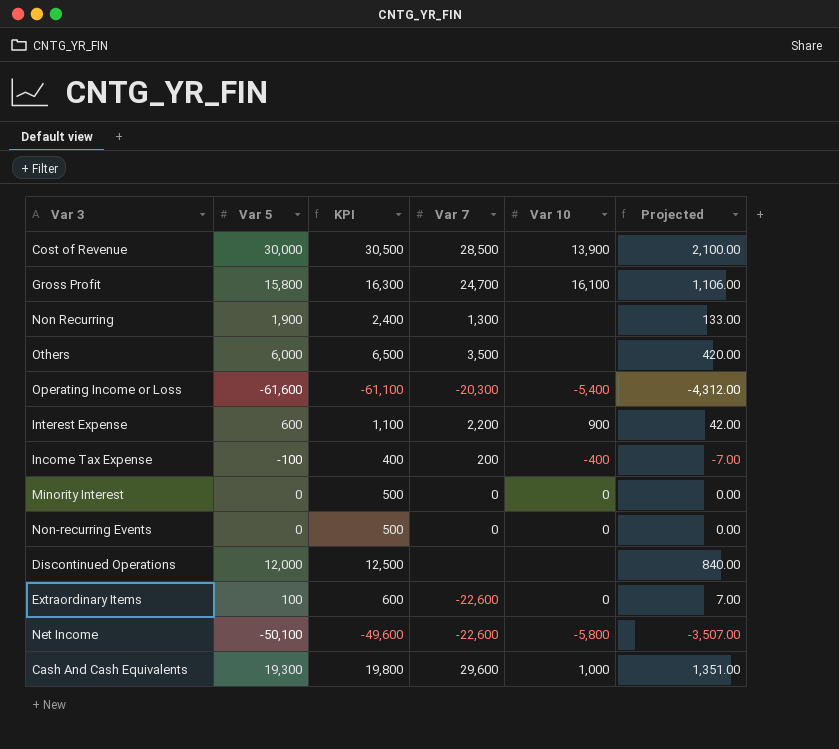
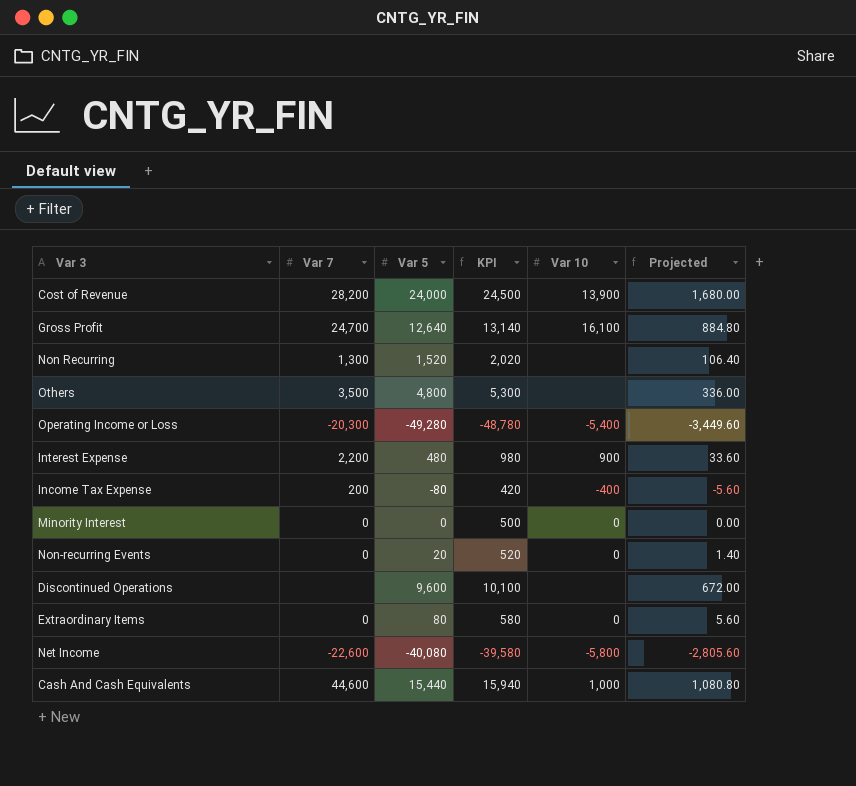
column Var 7 | position: 4 -> 2
Cost of Revenue | Var 7: 28,500 -> 28,200
Cost of Revenue | Var 5: 30,000 -> 24,000
Cost of Revenue | KPI: 30,500 -> 24,500
Cost of Revenue | Projected: 2,100.00 -> 1,680.00
Gross Profit | Var 5: 15,800 -> 12,640
Gross Profit | KPI: 16,300 -> 13,140
Gross Profit | Projected: 1,106.00 -> 884.80
Non Recurring | Var 5: 1,900 -> 1,520
Non Recurring | KPI: 2,400 -> 2,020
Non Recurring | Projected: 133.00 -> 106.40
Others | Var 5: 6,000 -> 4,800
Others | KPI: 6,500 -> 5,300
Others | Projected: 420.00 -> 336.00
Operating Income or Loss | Var 5: -61,600 -> -49,280
Operating Income or Loss | KPI: -61,100 -> -48,780
Operating Income or Loss | Projected: -4,312.00 -> -3,449.60
Interest Expense | Var 5: 600 -> 480
Interest Expense | KPI: 1,100 -> 980
Interest Expense | Projected: 42.00 -> 33.60
Income Tax Expense | Var 5: -100 -> -80
Income Tax Expense | KPI: 400 -> 420
Income Tax Expense | Projected: -7.00 -> -5.60
Non-recurring Events | Var 5: 0 -> 20
Non-recurring Events | KPI: 500 -> 520
Non-recurring Events | Projected: 0.00 -> 1.40
Discontinued Operations | Var 5: 12,000 -> 9,600
Discontinued Operations | KPI: 12,500 -> 10,100
Discontinued Operations | Projected: 840.00 -> 672.00
Extraordinary Items | Var 7: -22,600 -> 0
Extraordinary Items | Var 5: 100 -> 80
Extraordinary Items | KPI: 600 -> 580
Extraordinary Items | Projected: 7.00 -> 5.60
Net Income | Var 5: -50,100 -> -40,080
Net Income | KPI: -49,600 -> -39,580
Net Income | Projected: -3,507.00 -> -2,805.60
Cash And Cash Equivalents | Var 7: 29,600 -> 44,600
Cash And Cash Equivalents | Var 5: 19,300 -> 15,440
Cash And Cash Equivalents | KPI: 19,800 -> 15,940
Cash And Cash Equivalents | Projected: 1,351.00 -> 1,080.80

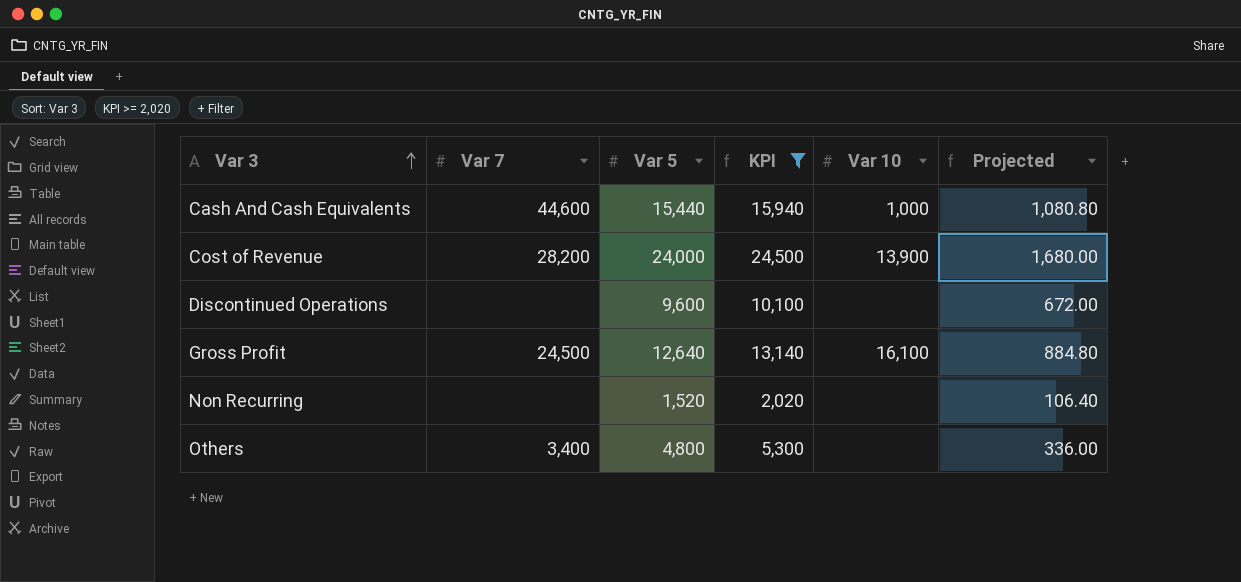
filter: none -> KPI >= 2,020
row order: none -> Var 3 ascending
Gross Profit | Var 7: 24,700 -> 24,500
Non Recurring | Var 7: 1,300 -> none
Others | Var 7: 3,500 -> 3,400

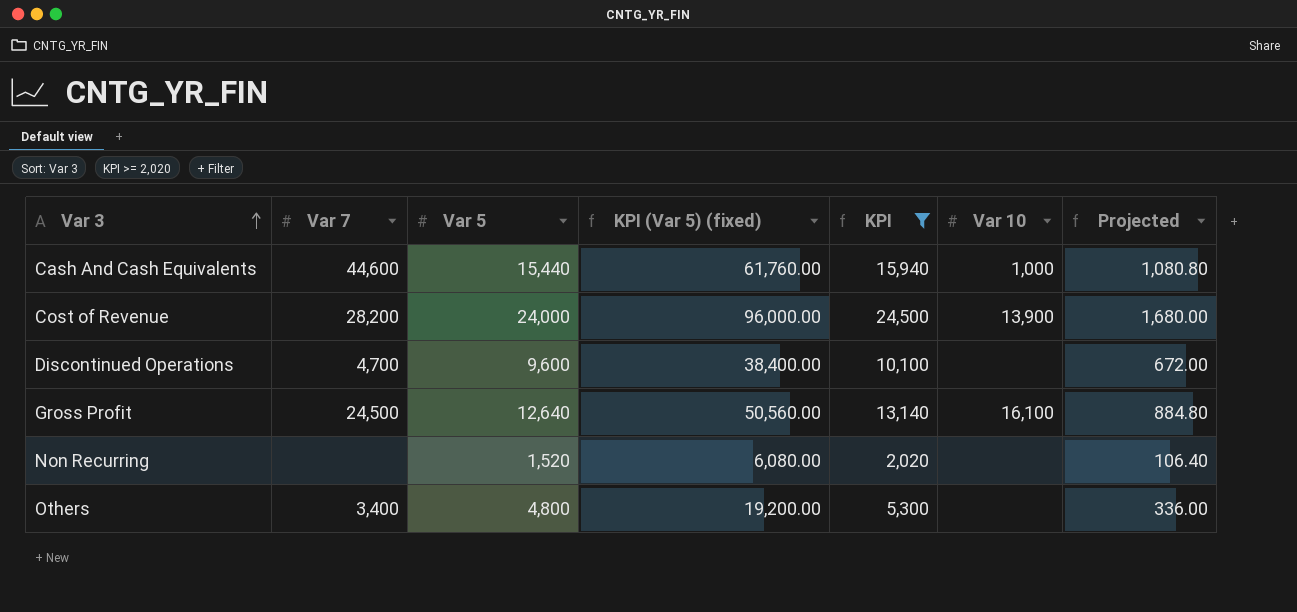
column KPI (Var 5) (fixed) | formula: none -> [Var 5] * 4
Discontinued Operations | Var 7: none -> 4,700

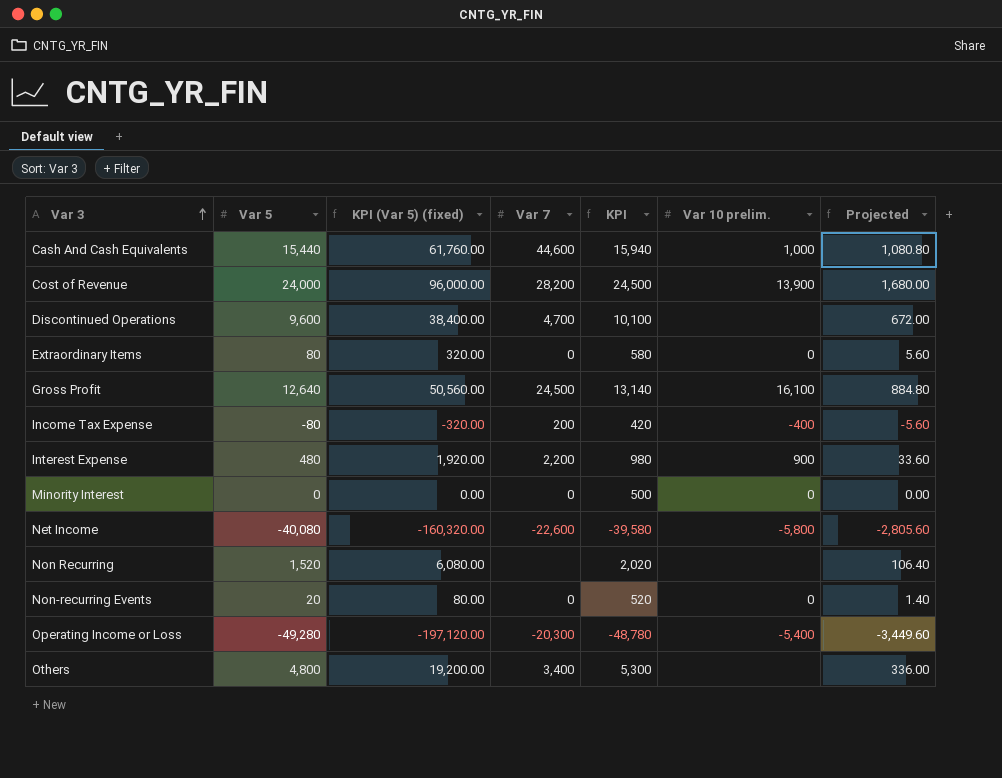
filter: KPI >= 2,020 -> none
column Var 7 | position: 2 -> 4
column name: Var 10 -> Var 10 prelim.

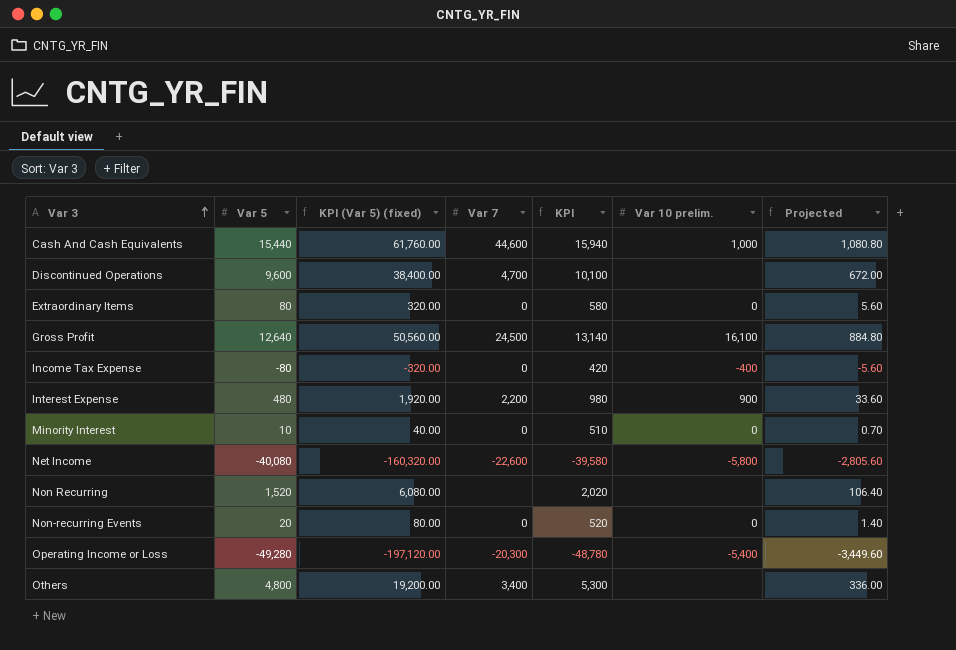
row Cost of Revenue: 24,000 | 96,000.00 | 28,200 | 24,500 | 13,900 | 1,680.00 -> none
Income Tax Expense | Var 7: 200 -> 0
Minority Interest | Var 5: 0 -> 10
Minority Interest | KPI (Var 5) (fixed): 0.00 -> 40.00
Minority Interest | KPI: 500 -> 510
Minority Interest | Projected: 0.00 -> 0.70

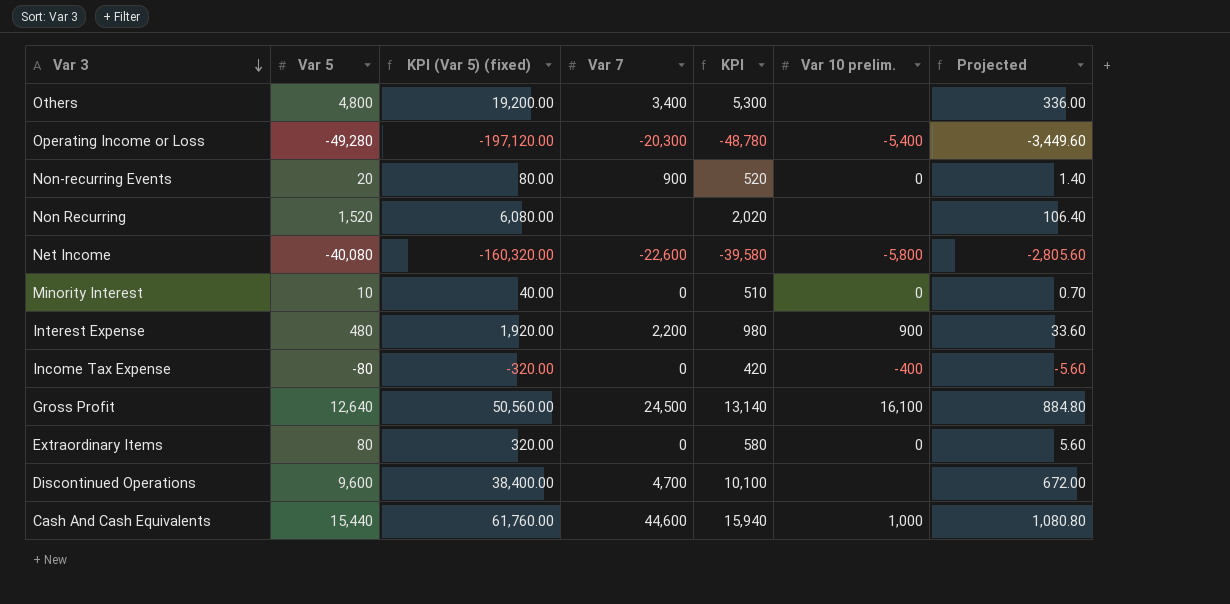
row order: Var 3 ascending -> Var 3 descending
Non-recurring Events | Var 7: 0 -> 900

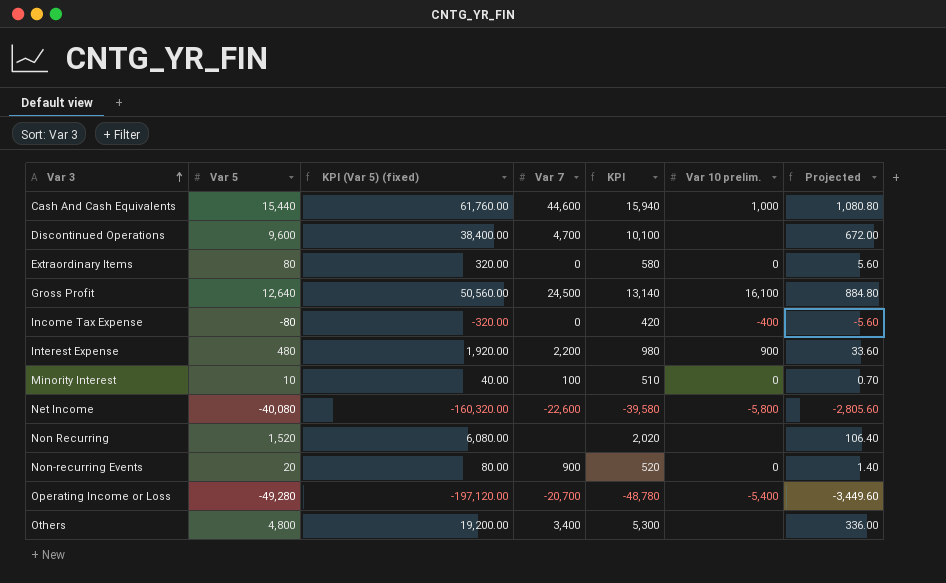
row order: Var 3 descending -> Var 3 ascending
Minority Interest | Var 7: 0 -> 100
Operating Income or Loss | Var 7: -20,300 -> -20,700

